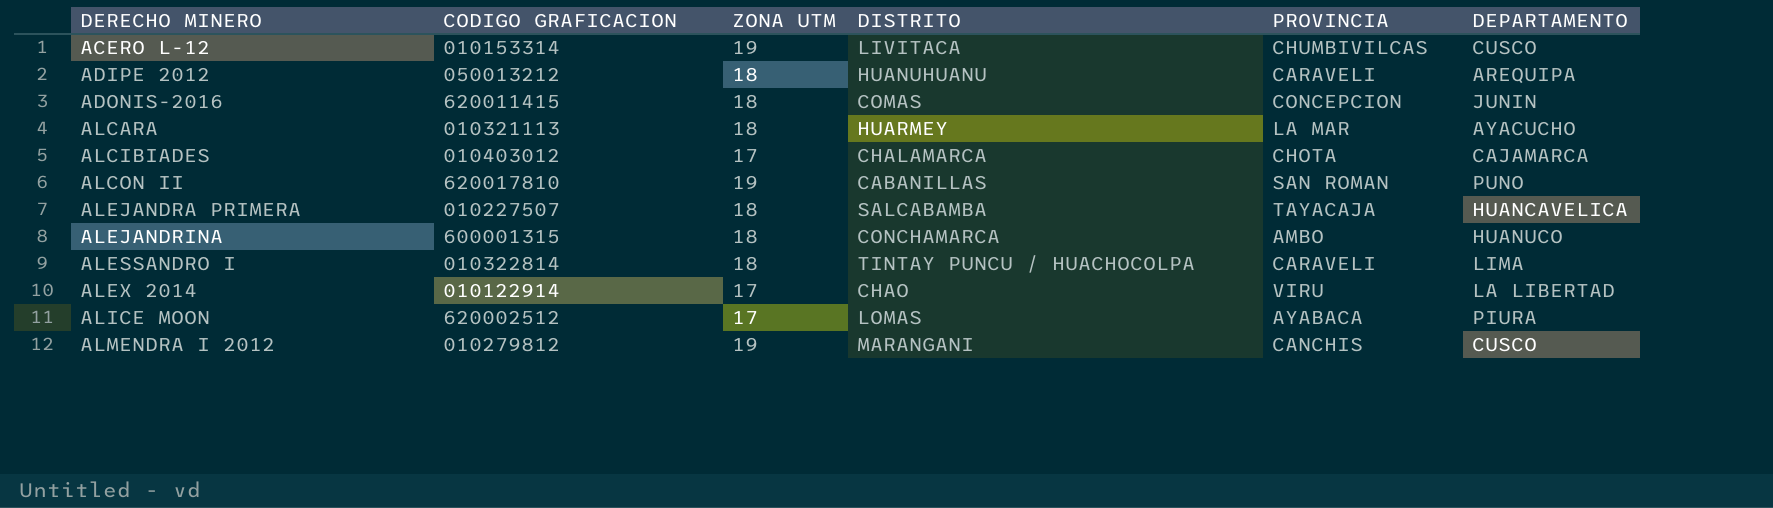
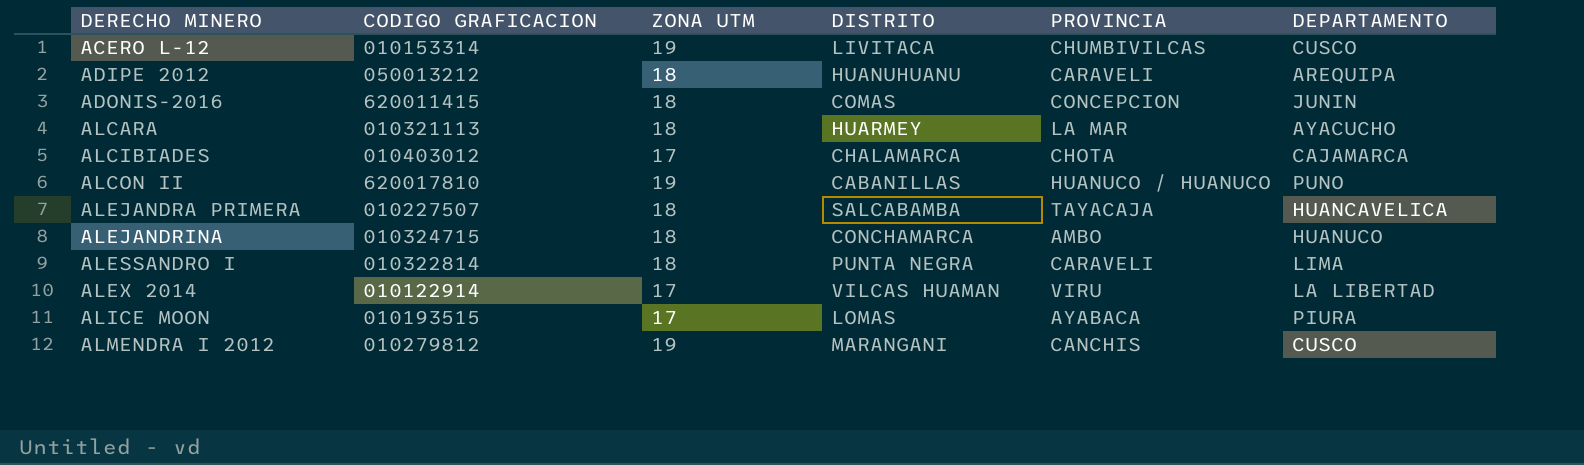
ALCON II | PROVINCIA: SAN ROMAN -> HUANUCO / HUANUCO
ALEJANDRINA | CODIGO GRAFICACION: 600001315 -> 010324715
ALESSANDRO I | DISTRITO: TINTAY PUNCU / HUACHOCOLPA -> PUNTA NEGRA
ALEX 2014 | DISTRITO: CHAO -> VILCAS HUAMAN
ALICE MOON | CODIGO GRAFICACION: 620002512 -> 010193515

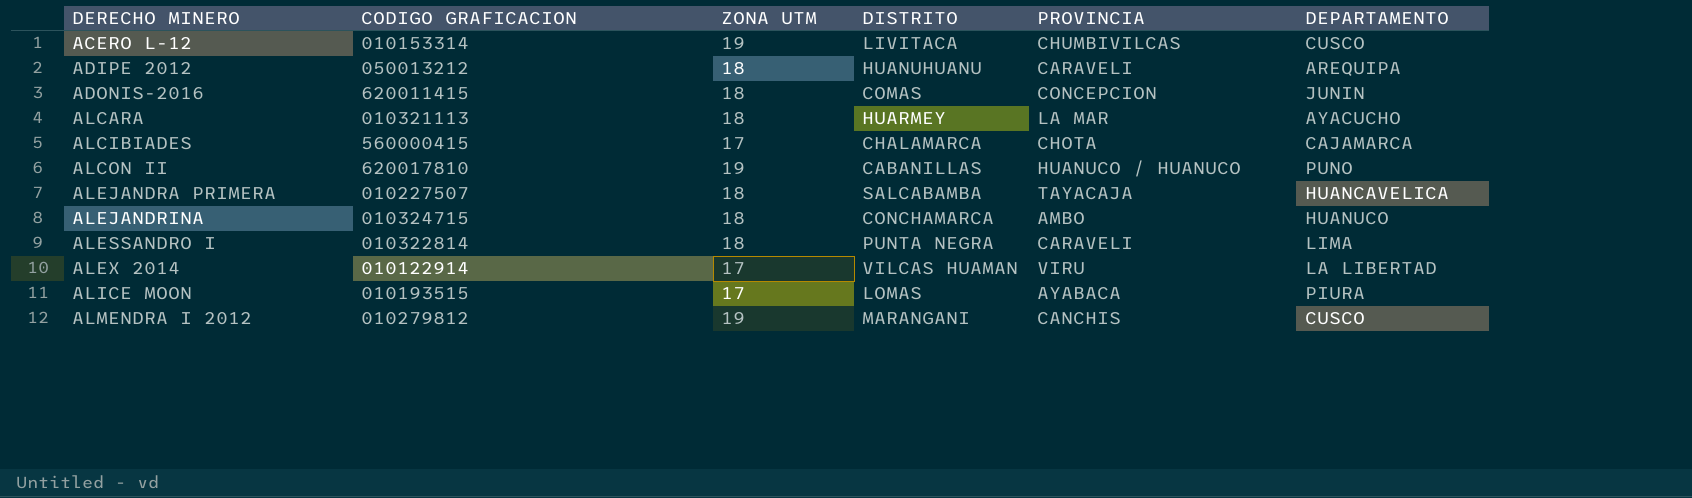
ALCIBIADES | CODIGO GRAFICACION: 010403012 -> 560000415

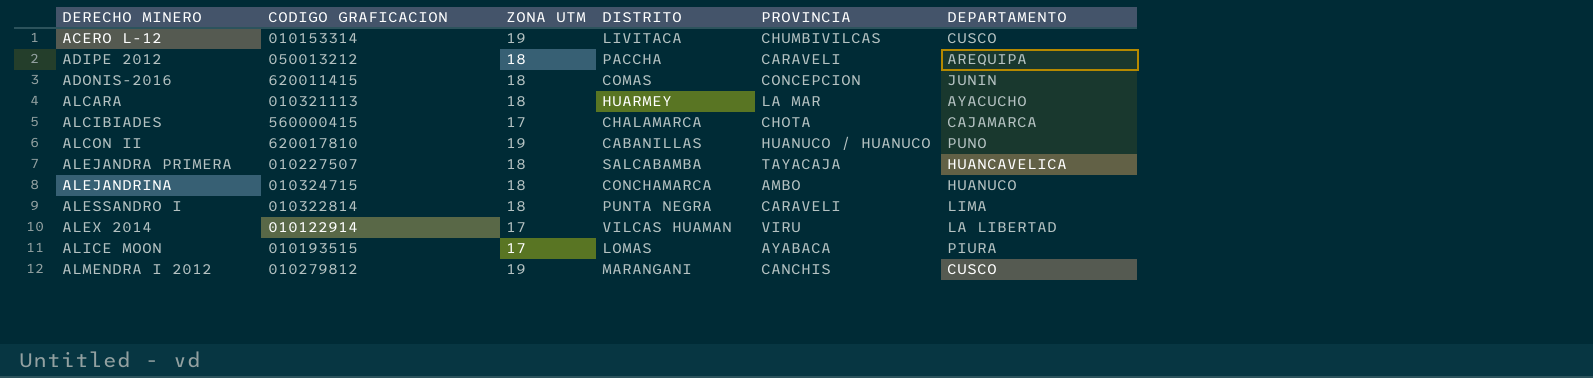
ADIPE 2012 | DISTRITO: HUANUHUANU -> PACCHA

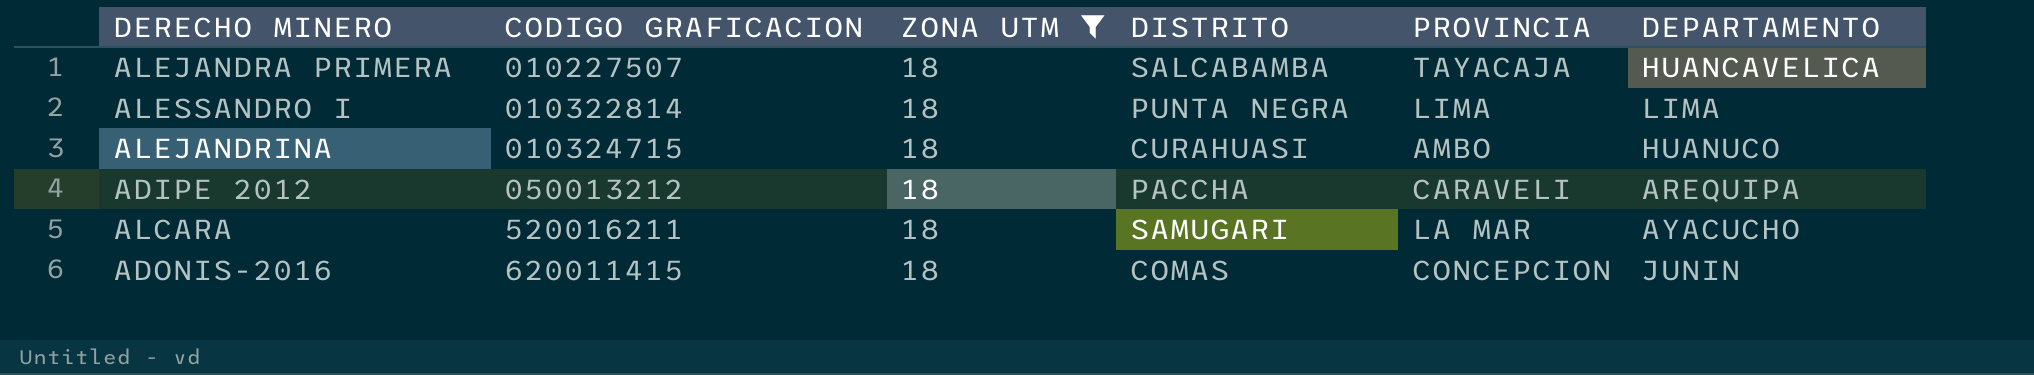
filter: none -> ZONA UTM = 18
row order: DERECHO MINERO ascending -> CODIGO GRAFICACION ascending
ALESSANDRO I | PROVINCIA: CARAVELI -> LIMA
ALEJANDRINA | DISTRITO: CONCHAMARCA -> CURAHUASI
ALCARA | CODIGO GRAFICACION: 010321113 -> 520016211
ALCARA | DISTRITO: HUARMEY -> SAMUGARI

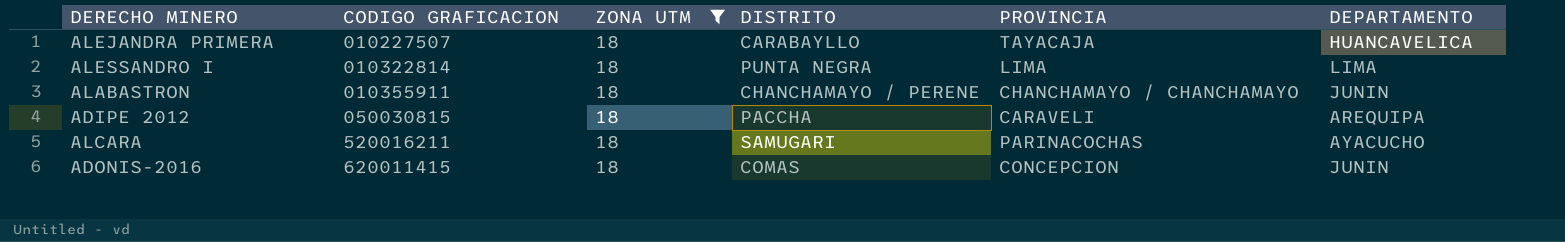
row ALEJANDRINA: 010324715 | 18 | CURAHUASI | AMBO | HUANUCO -> none
ALEJANDRA PRIMERA | DISTRITO: SALCABAMBA -> CARABAYLLO
row ALABASTRON: none -> 010355911 | 18 | CHANCHAMAYO / PERENE | CHANCHAMAYO / CHANCHAMAYO | JUNIN
ADIPE 2012 | CODIGO GRAFICACION: 050013212 -> 050030815
ALCARA | PROVINCIA: LA MAR -> PARINACOCHAS

